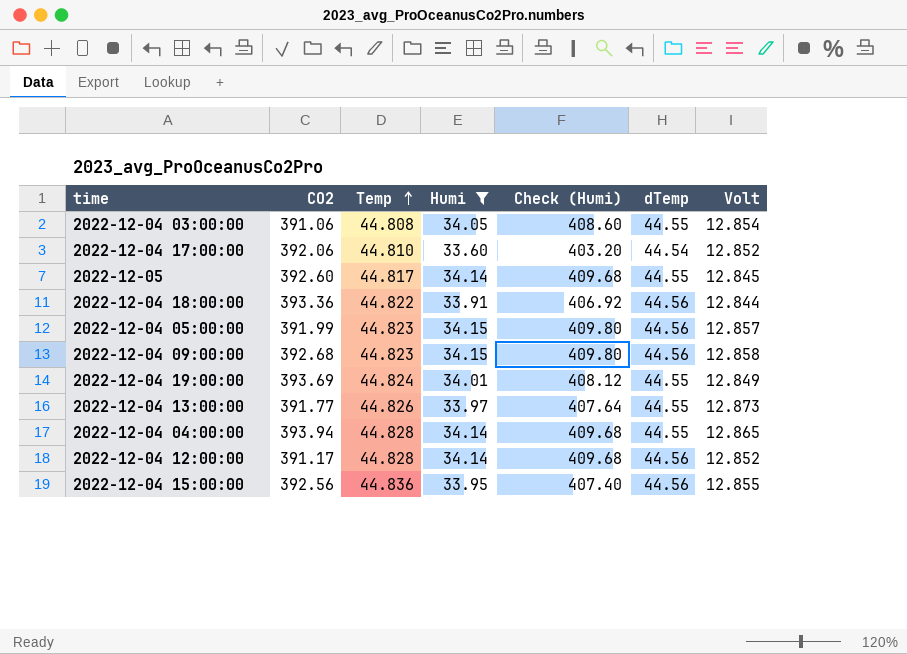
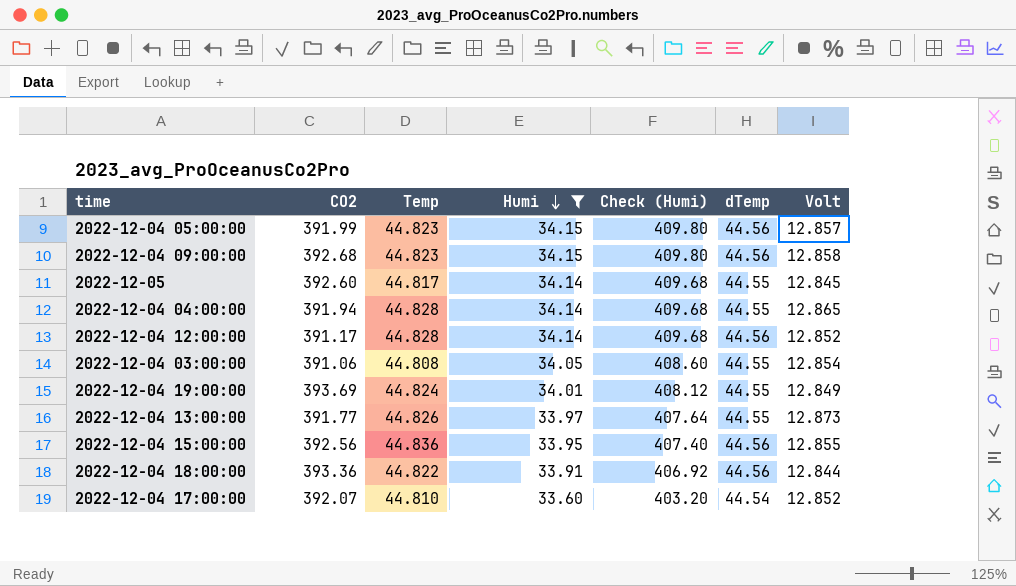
row order: Temp ascending -> Humi descending
2022-12-04 04:00:00 | CO2: 393.94 -> 391.94
2022-12-04 17:00:00 | CO2: 392.06 -> 392.07

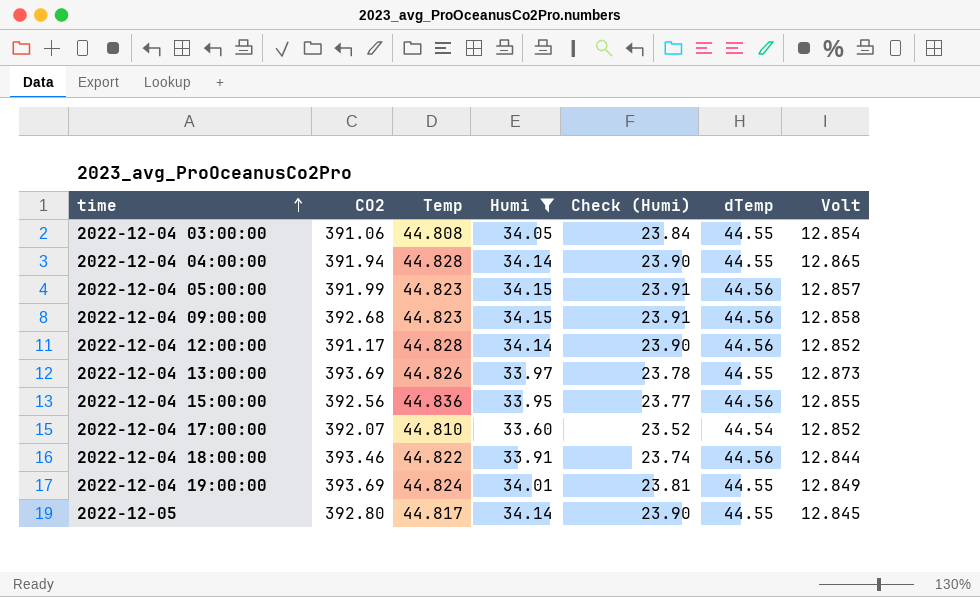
row order: Humi descending -> time ascending
column Check (Humi) | formula: [Humi] * 12 -> [Humi] * 0.7
2022-12-04 13:00:00 | CO2: 391.77 -> 393.69
2022-12-04 18:00:00 | CO2: 393.36 -> 393.46
2022-12-05 | CO2: 392.60 -> 392.80

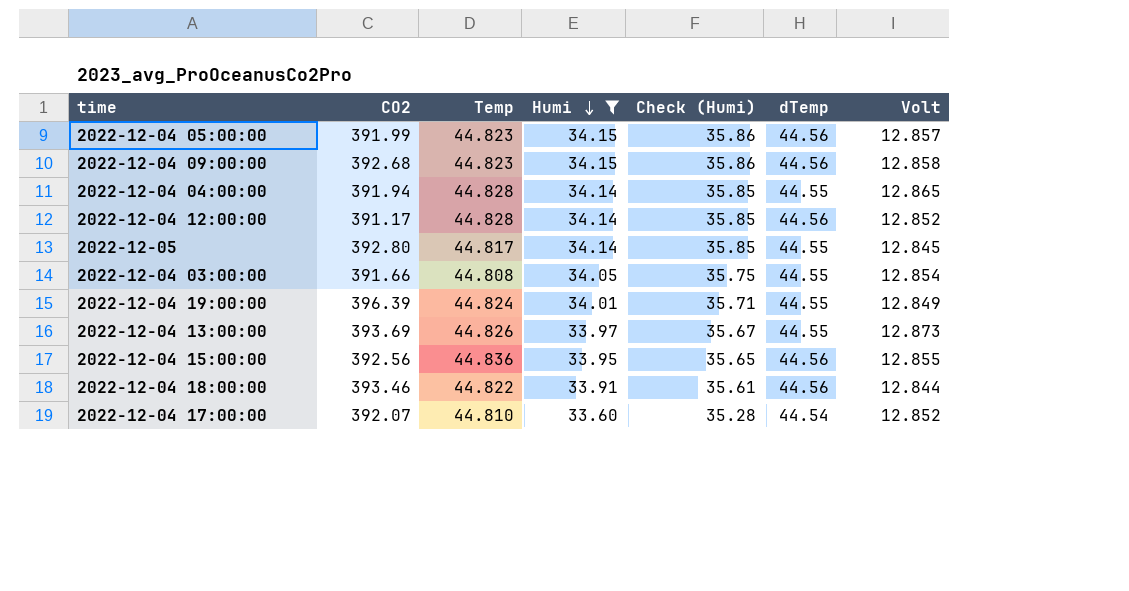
row order: time ascending -> Humi descending
column Check (Humi) | formula: [Humi] * 0.7 -> [Humi] * 1.05
2022-12-04 03:00:00 | CO2: 391.06 -> 391.66
2022-12-04 19:00:00 | CO2: 393.69 -> 396.39

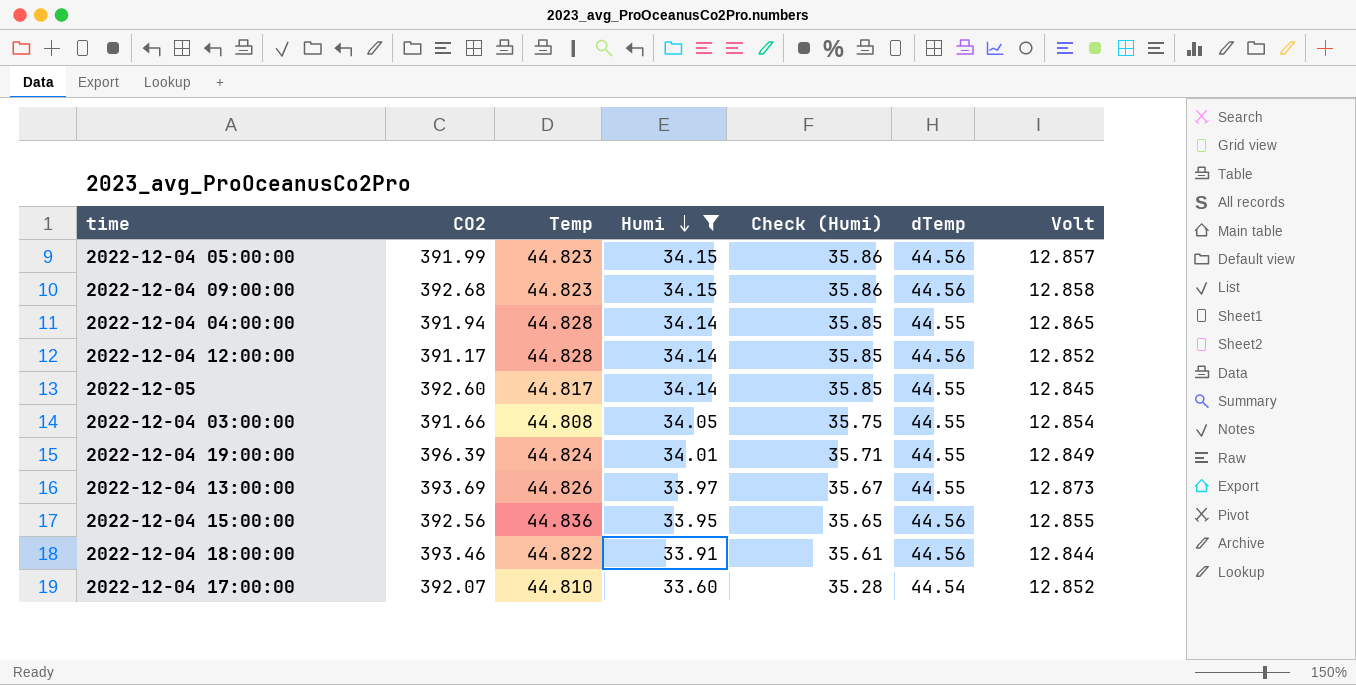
2022-12-05 | CO2: 392.80 -> 392.60

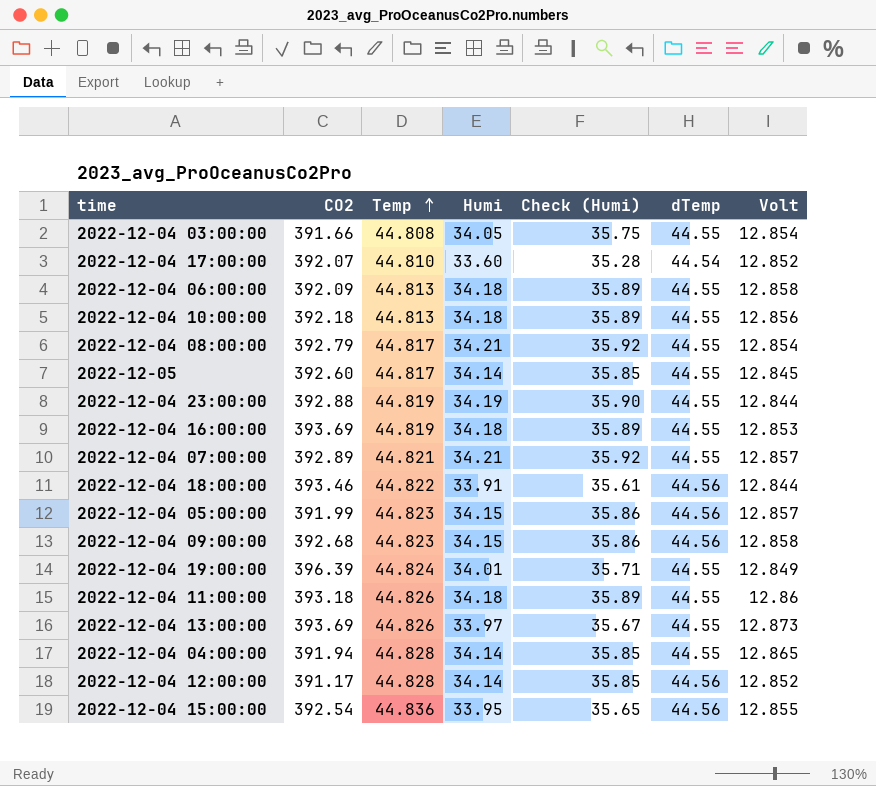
filter: Humi <= 34.15 -> none
row order: Humi descending -> Temp ascending
2022-12-04 15:00:00 | CO2: 392.56 -> 392.54

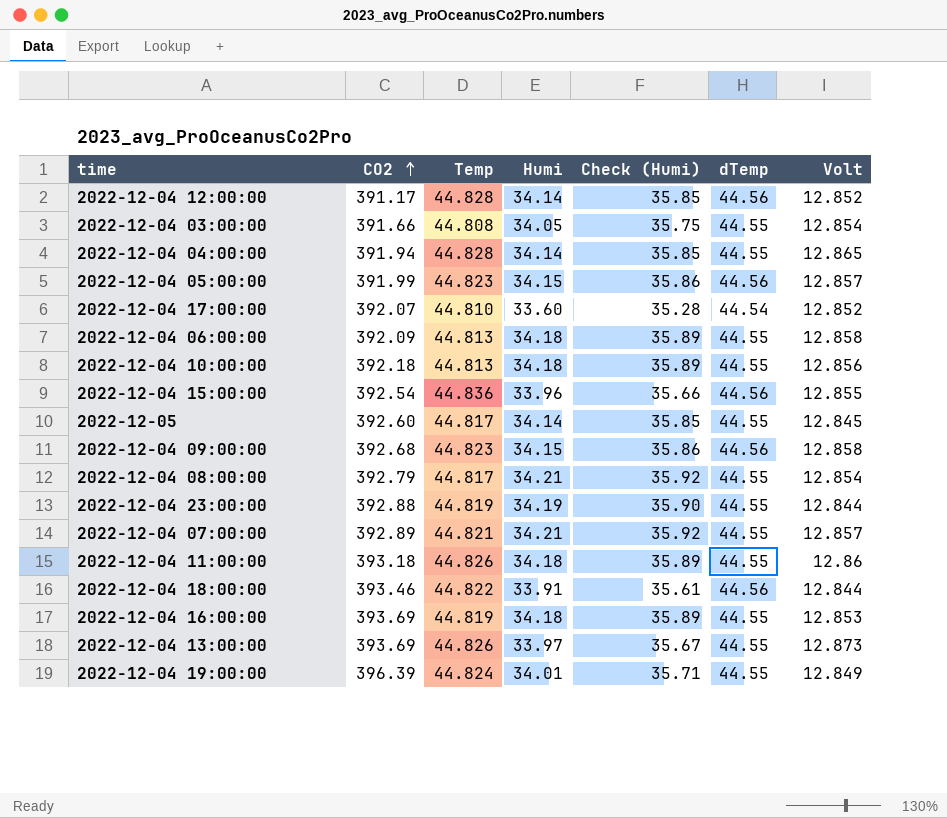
row order: Temp ascending -> CO2 ascending
2022-12-04 15:00:00 | Humi: 33.95 -> 33.96
2022-12-04 15:00:00 | Check (Humi): 35.65 -> 35.66

